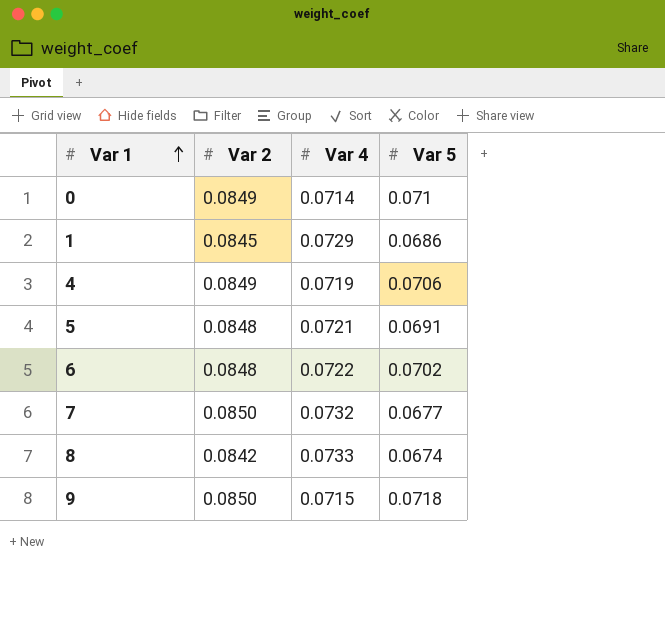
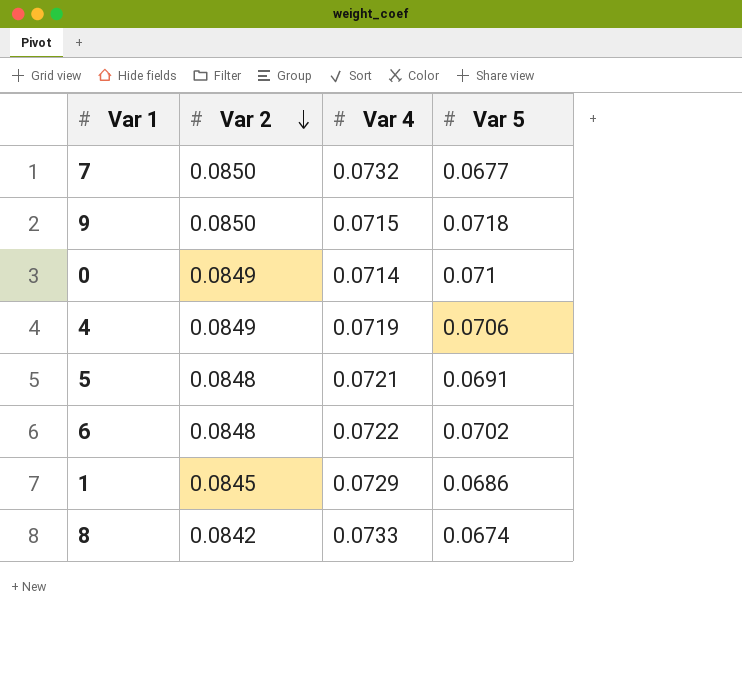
row order: Var 1 ascending -> Var 2 descending

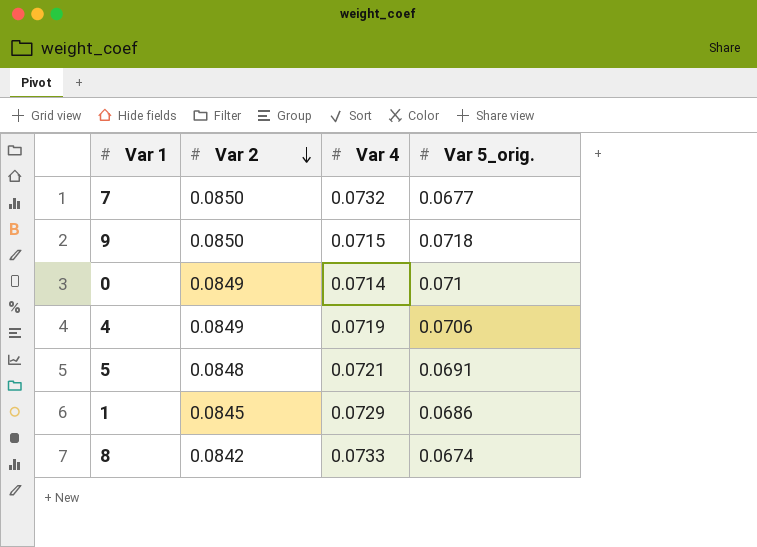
column name: Var 5 -> Var 5_orig.
row 6: 0.0848 | 0.0722 | 0.0702 -> none

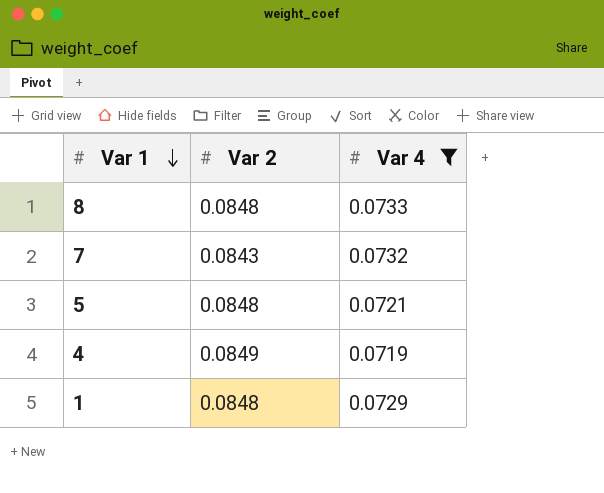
filter: none -> Var 4 >= 0.0719
row order: Var 2 descending -> Var 1 descending
column Var 5_orig. | position: 4 -> none
8 | Var 2: 0.0842 -> 0.0848
7 | Var 2: 0.0850 -> 0.0843
1 | Var 2: 0.0845 -> 0.0848

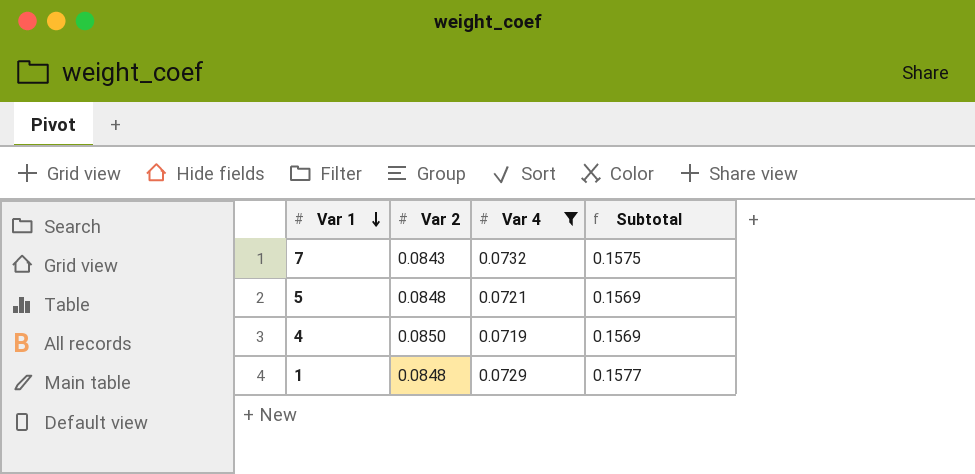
column Subtotal | formula: none -> [Var 2] + [Var 4]
row 8: 0.0848 | 0.0733 -> none
4 | Var 2: 0.0849 -> 0.0850

